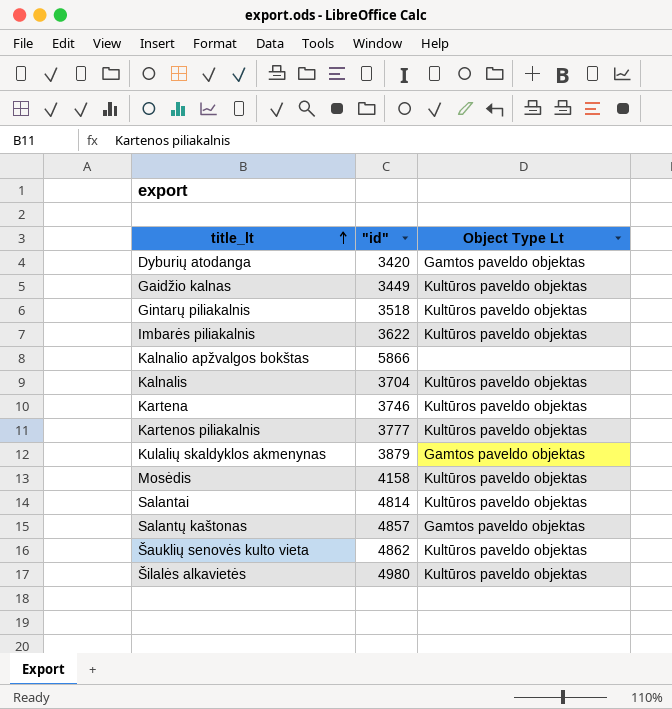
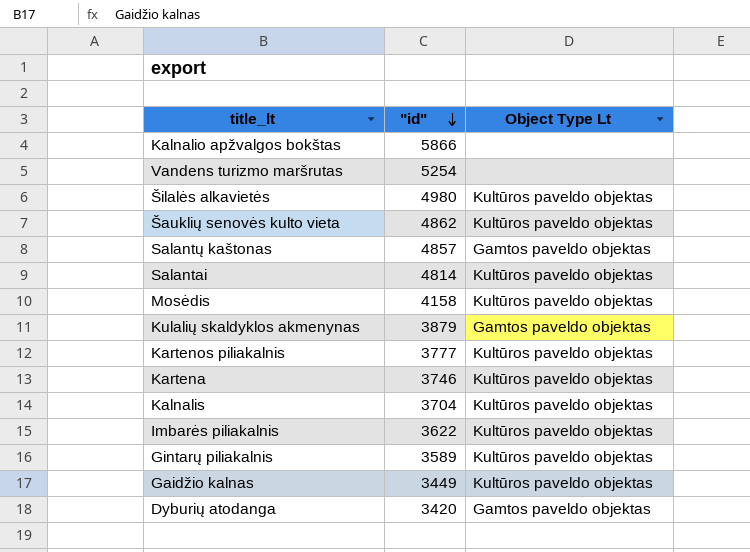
row order: title_lt ascending -> "id" descending
row Vandens turizmo maršrutas: none -> 5254 | none
Gintarų piliakalnis | "id": 3518 -> 3589

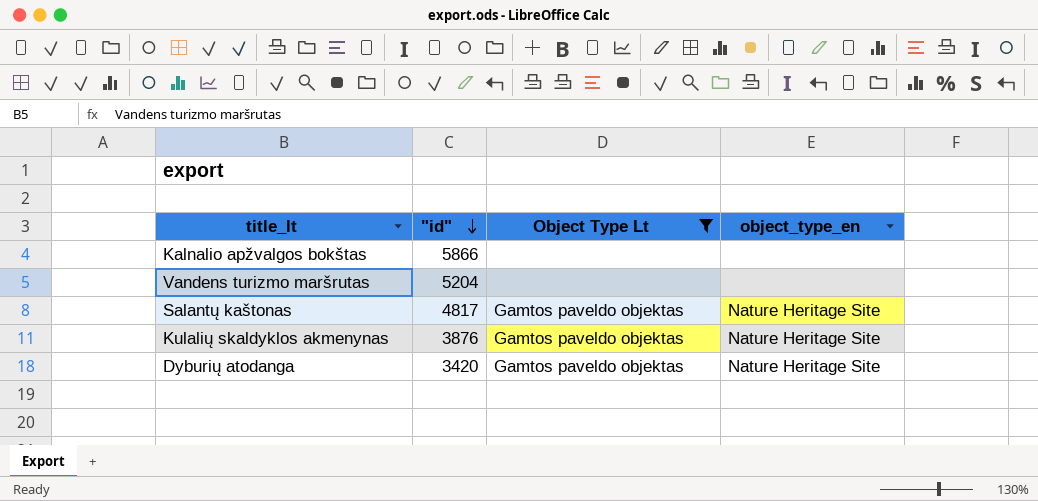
filter: none -> Object Type Lt != Kultūros paveldo objektas
column object_type_en | position: none -> 4
Vandens turizmo maršrutas | "id": 5254 -> 5204
Salantų kaštonas | "id": 4857 -> 4817
Kulalių skaldyklos akmenynas | "id": 3879 -> 3876

